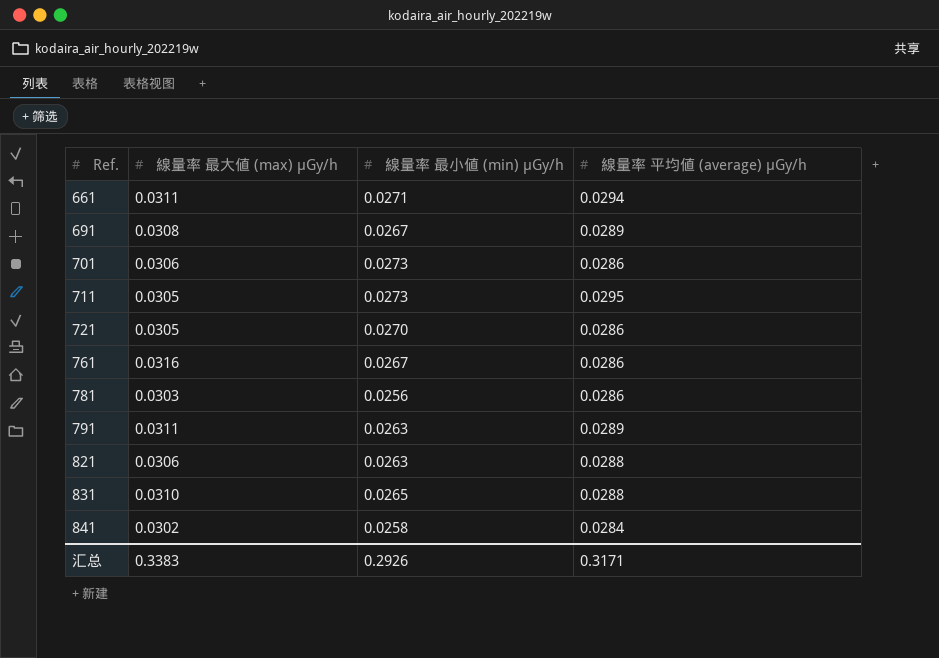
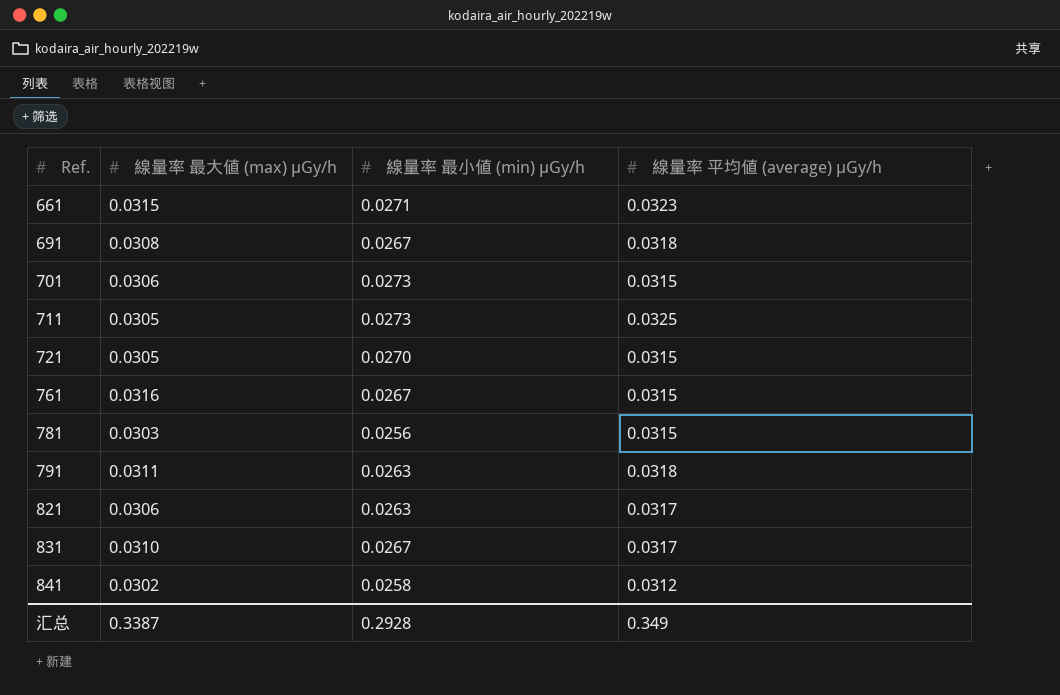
661 | 線量率 最大値 (max) μGy/h: 0.0311 -> 0.0315
661 | 線量率 平均値 (average) μGy/h: 0.0294 -> 0.0323
691 | 線量率 平均値 (average) μGy/h: 0.0289 -> 0.0318
701 | 線量率 平均値 (average) μGy/h: 0.0286 -> 0.0315
711 | 線量率 平均値 (average) μGy/h: 0.0295 -> 0.0325
721 | 線量率 平均値 (average) μGy/h: 0.0286 -> 0.0315
761 | 線量率 平均値 (average) μGy/h: 0.0286 -> 0.0315
781 | 線量率 平均値 (average) μGy/h: 0.0286 -> 0.0315
791 | 線量率 平均値 (average) μGy/h: 0.0289 -> 0.0318
821 | 線量率 平均値 (average) μGy/h: 0.0288 -> 0.0317
831 | 線量率 最小値 (min) μGy/h: 0.0265 -> 0.0267
831 | 線量率 平均値 (average) μGy/h: 0.0288 -> 0.0317
841 | 線量率 平均値 (average) μGy/h: 0.0284 -> 0.0312
汇总 | 線量率 最大値 (max) μGy/h: 0.3383 -> 0.3387
汇总 | 線量率 最小値 (min) μGy/h: 0.2926 -> 0.2928
汇总 | 線量率 平均値 (average) μGy/h: 0.3171 -> 0.349

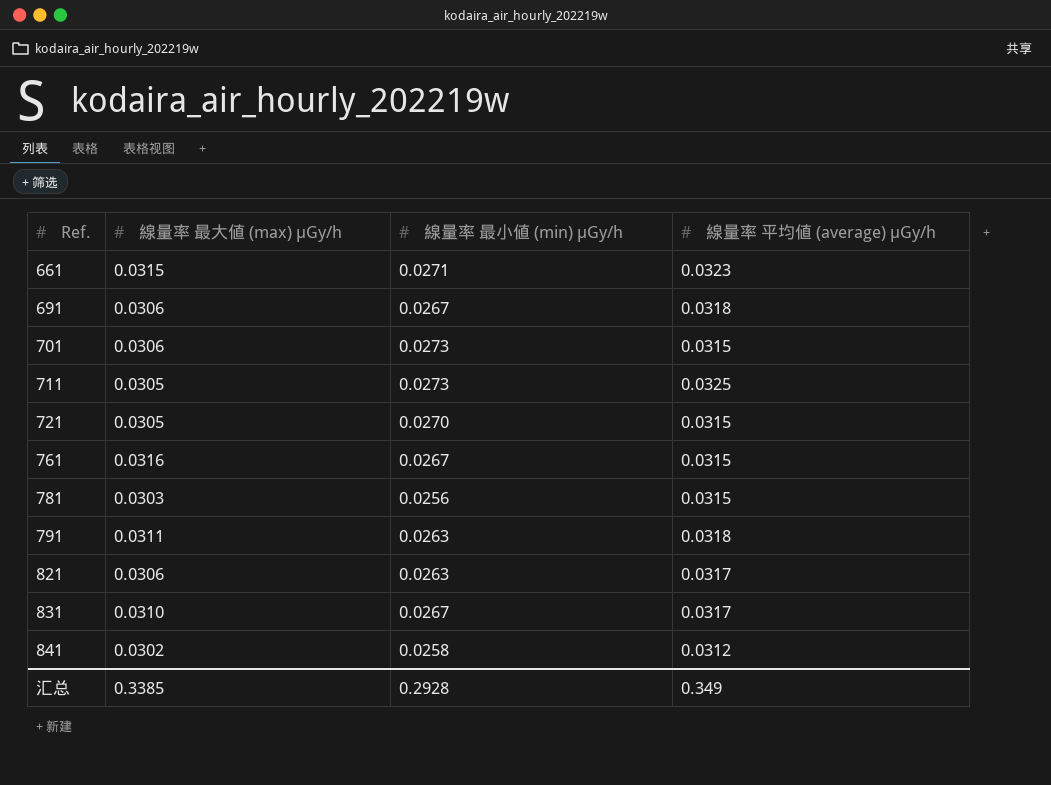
691 | 線量率 最大値 (max) μGy/h: 0.0308 -> 0.0306
汇总 | 線量率 最大値 (max) μGy/h: 0.3387 -> 0.3385

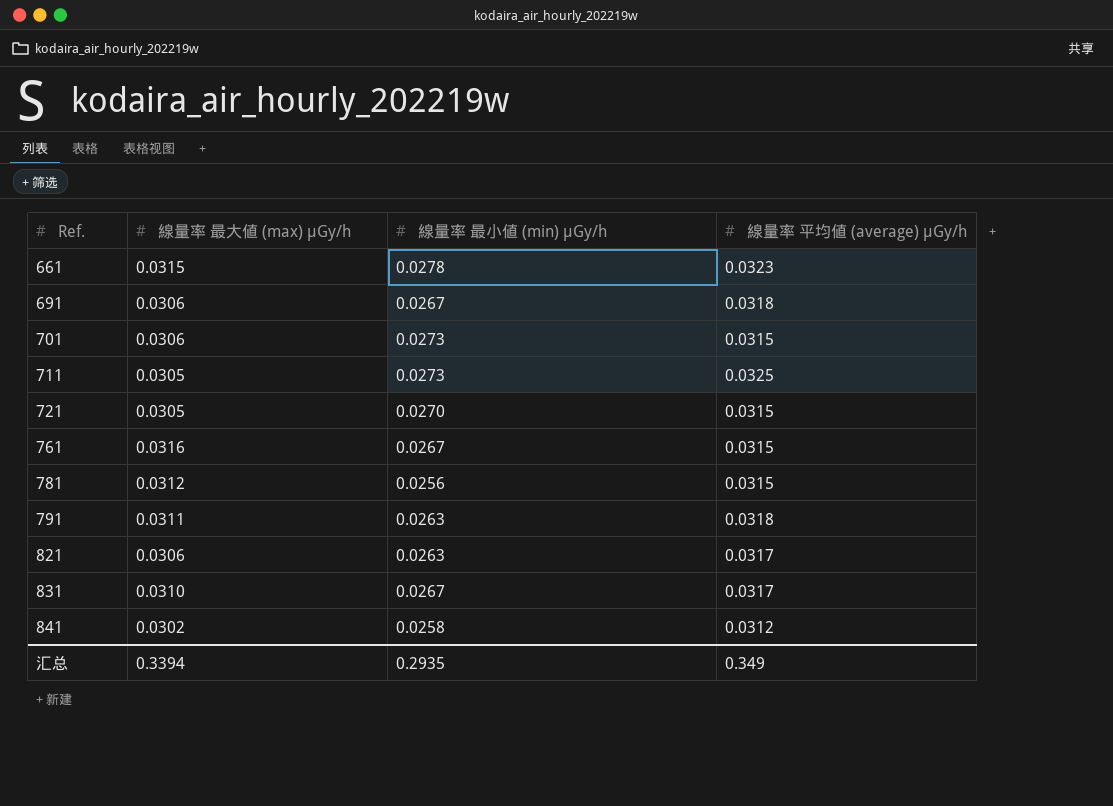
661 | 線量率 最小値 (min) μGy/h: 0.0271 -> 0.0278
781 | 線量率 最大値 (max) μGy/h: 0.0303 -> 0.0312
汇总 | 線量率 最大値 (max) μGy/h: 0.3385 -> 0.3394
汇总 | 線量率 最小値 (min) μGy/h: 0.2928 -> 0.2935

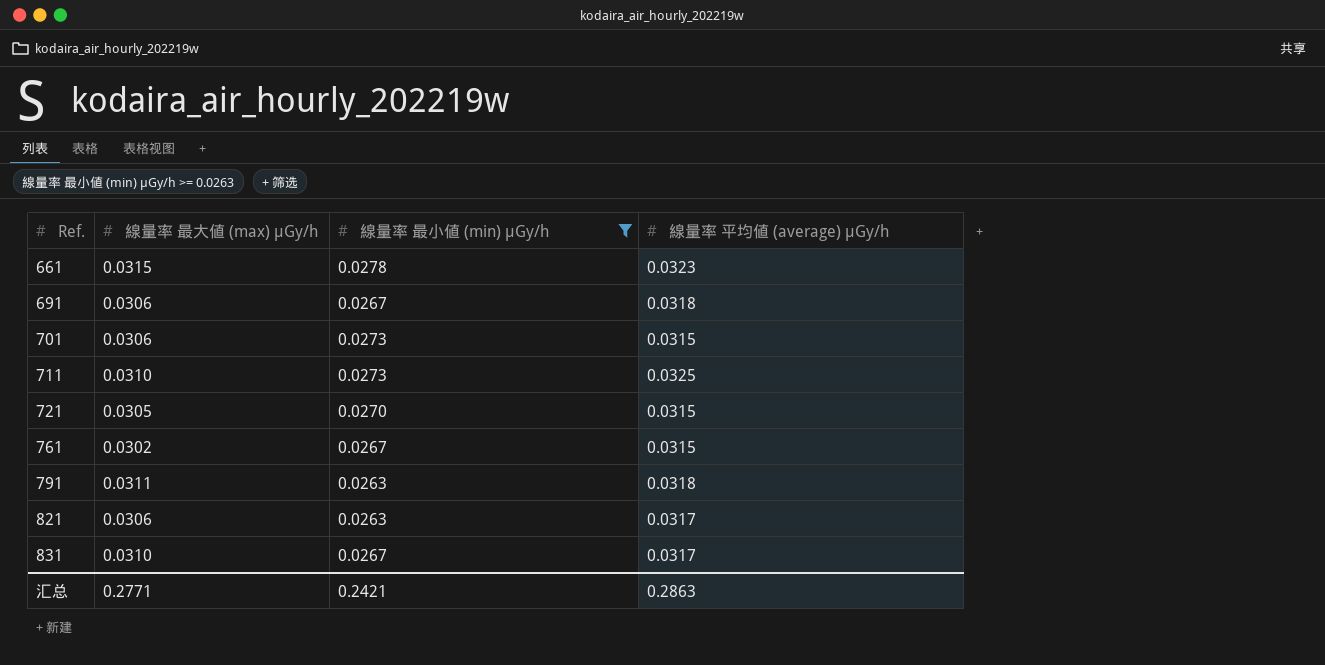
filter: none -> 線量率 最小値 (min) μGy/h >= 0.0263
711 | 線量率 最大値 (max) μGy/h: 0.0305 -> 0.0310
761 | 線量率 最大値 (max) μGy/h: 0.0316 -> 0.0302
汇总 | 線量率 最大値 (max) μGy/h: 0.3394 -> 0.2771
汇总 | 線量率 最小値 (min) μGy/h: 0.2935 -> 0.2421
汇总 | 線量率 平均値 (average) μGy/h: 0.349 -> 0.2863

